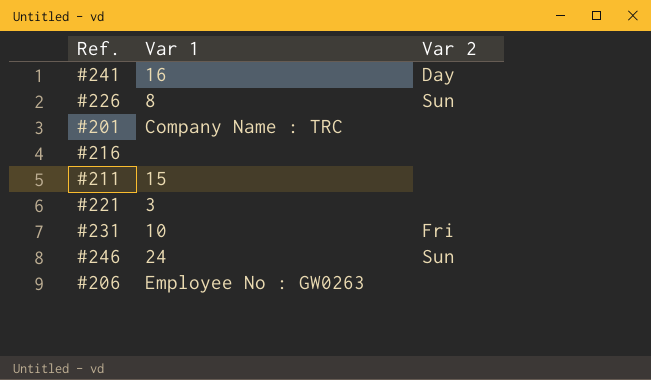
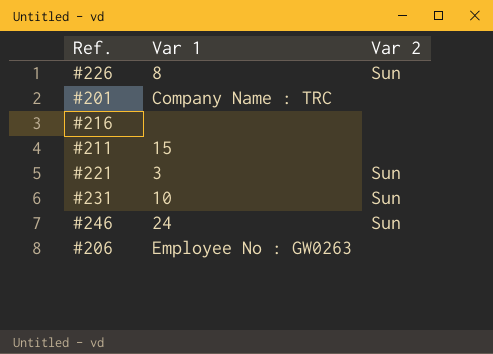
row #241: 16 | Day -> none
#221 | Var 2: none -> Sun
#231 | Var 2: Fri -> Sun

